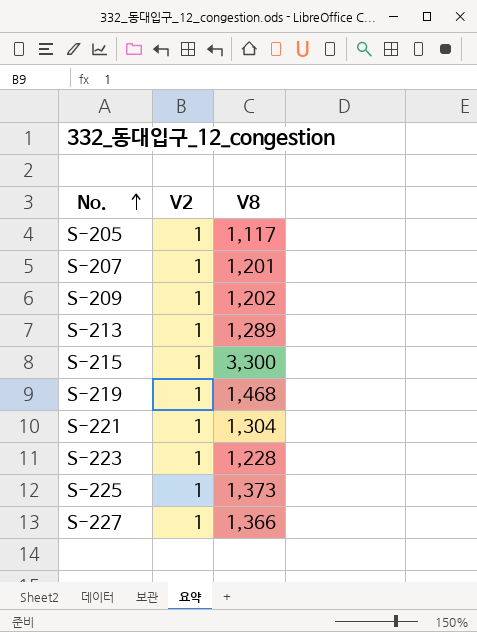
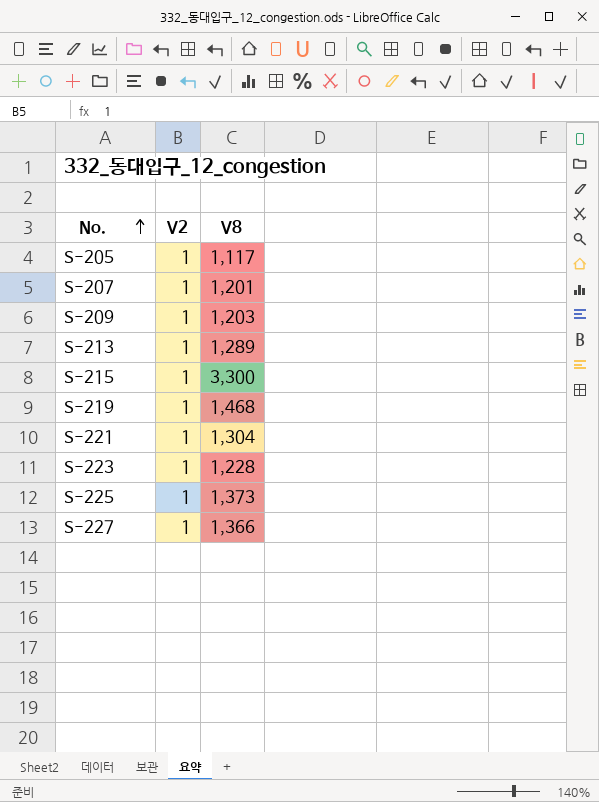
S-209 | V8: 1,202 -> 1,203

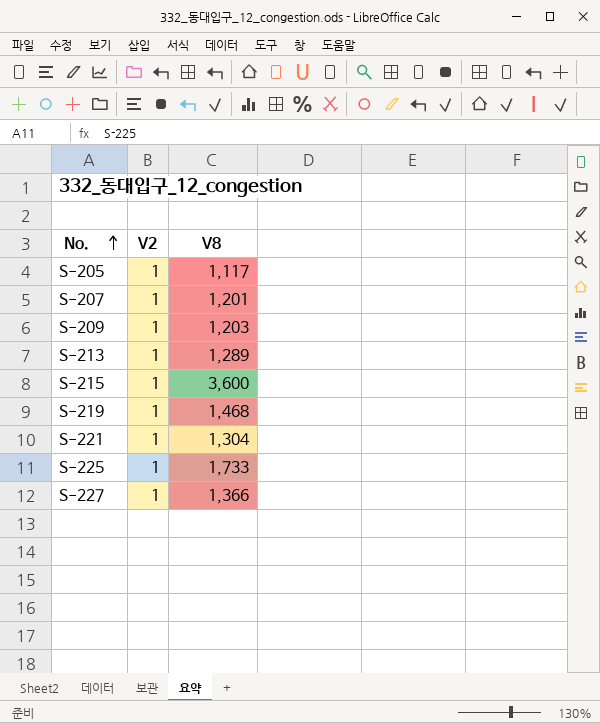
row S-223: 1 | 1,228 -> none
S-215 | V8: 3,300 -> 3,600
S-225 | V8: 1,373 -> 1,733

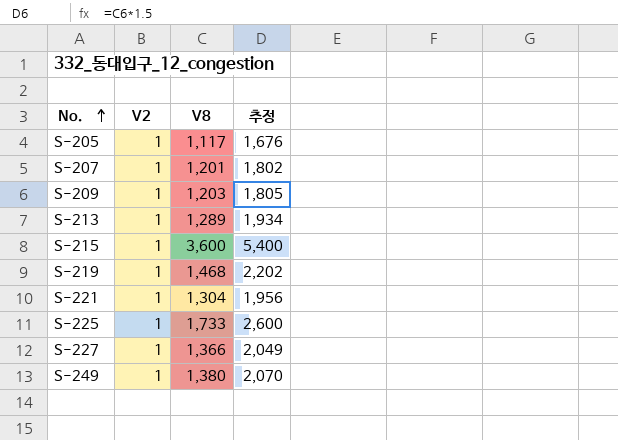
column 추정 | formula: none -> [V8] * 1.5
row S-249: none -> 1 | 1,380 | 2,070

